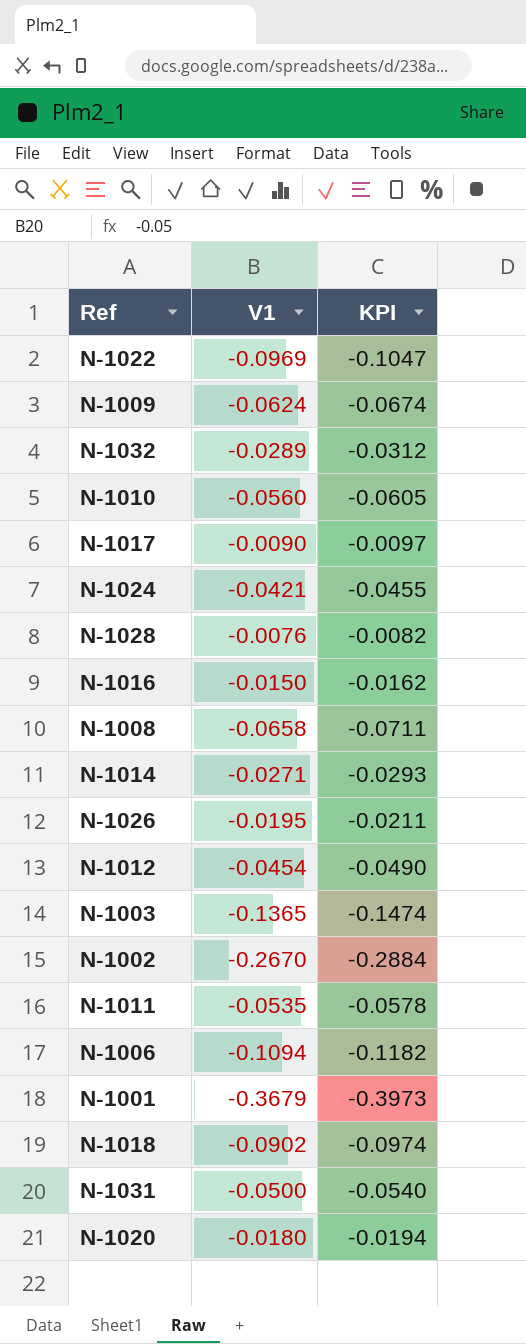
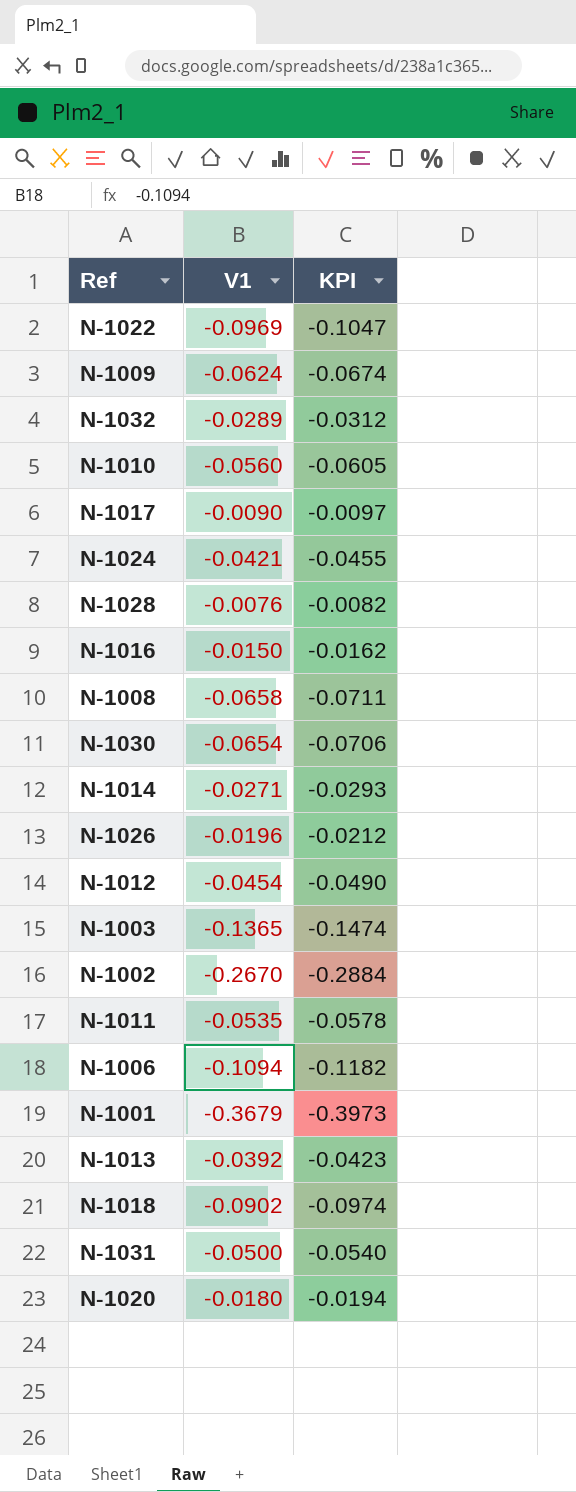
row N-1030: none -> -0.0654 | -0.0706
N-1026 | V1: -0.0195 -> -0.0196
N-1026 | KPI: -0.0211 -> -0.0212
row N-1013: none -> -0.0392 | -0.0423

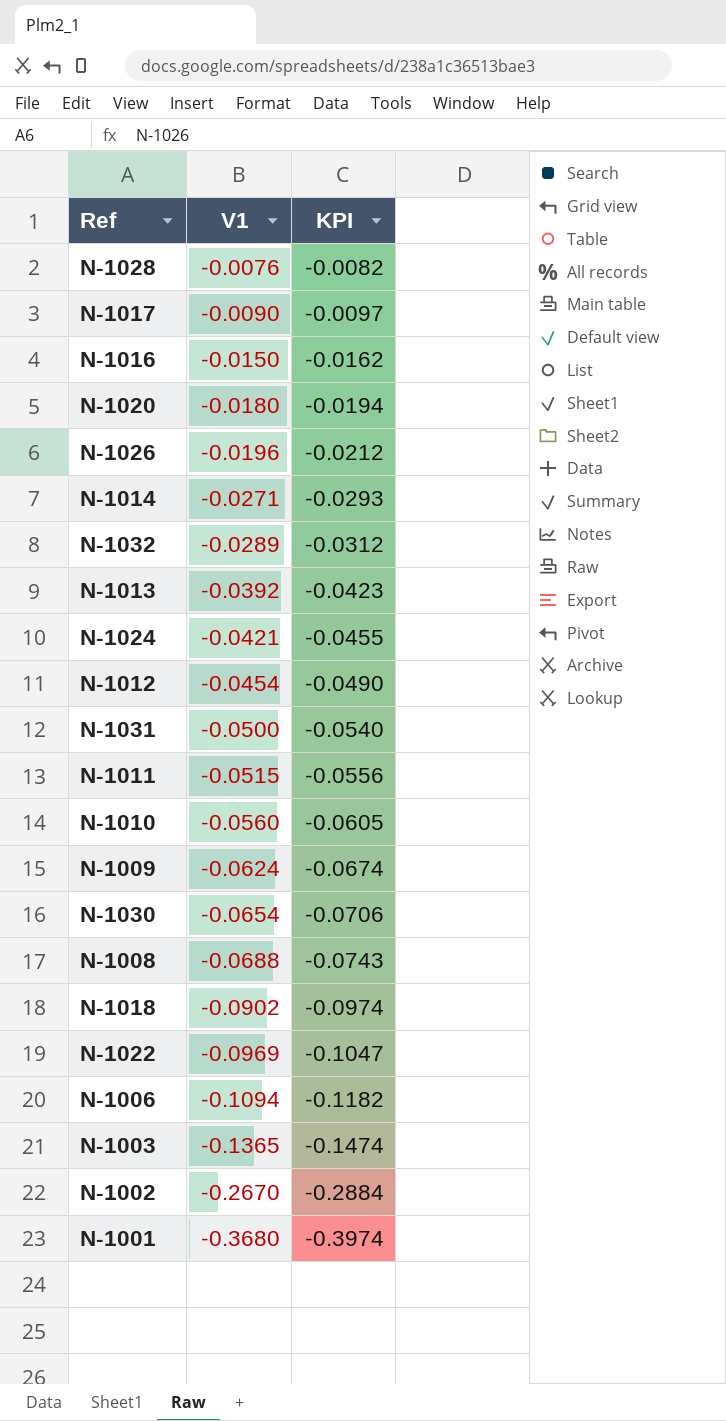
row order: none -> V1 descending
N-1011 | V1: -0.0535 -> -0.0515
N-1011 | KPI: -0.0578 -> -0.0556
N-1008 | V1: -0.0658 -> -0.0688
N-1008 | KPI: -0.0711 -> -0.0743
N-1001 | V1: -0.3679 -> -0.3680
N-1001 | KPI: -0.3973 -> -0.3974

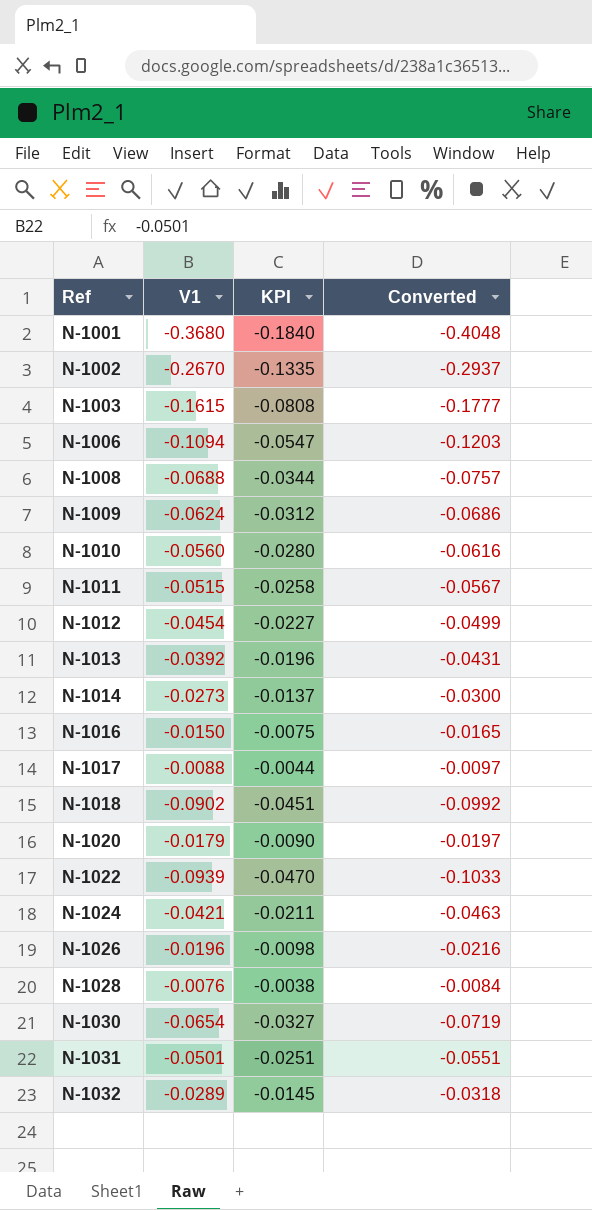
row order: V1 descending -> Ref ascending
column KPI | formula: [V1] * 1.08 -> [V1] * 0.5
column Converted | formula: none -> [V1] * 1.1
N-1003 | V1: -0.1365 -> -0.1615
N-1014 | V1: -0.0271 -> -0.0273
N-1017 | V1: -0.0090 -> -0.0088
N-1020 | V1: -0.0180 -> -0.0179
N-1022 | V1: -0.0969 -> -0.0939
N-1031 | V1: -0.0500 -> -0.0501

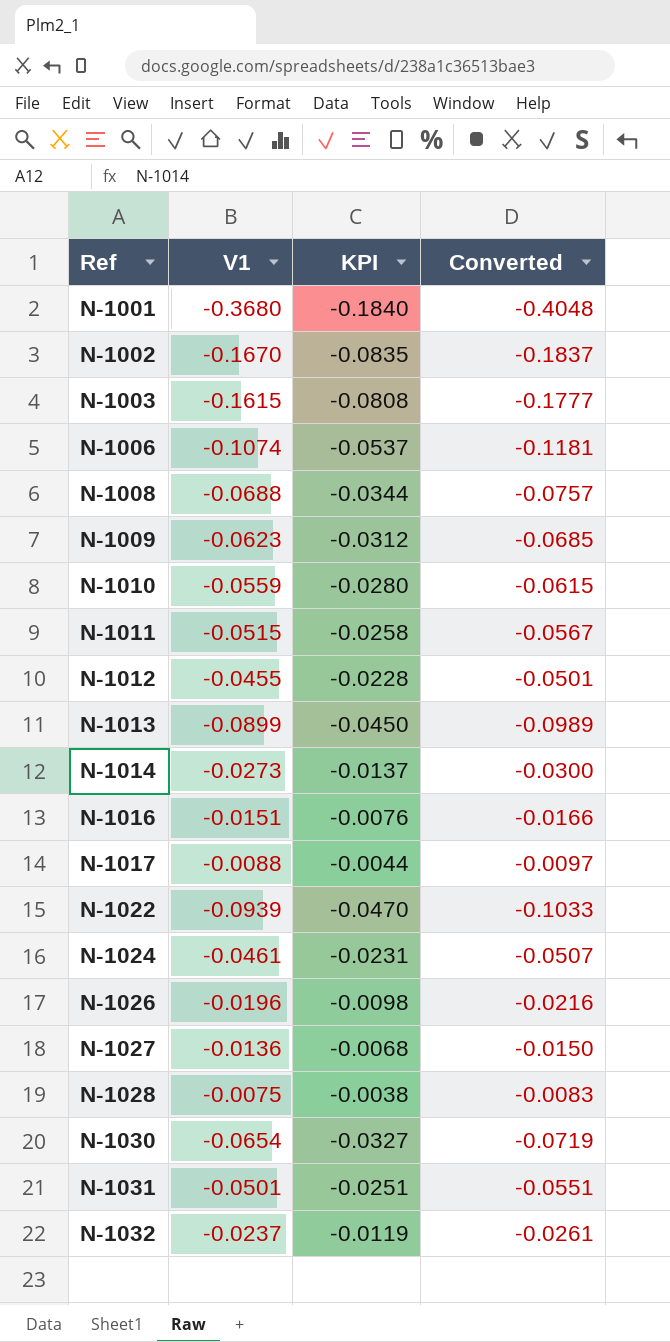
row N-1018: -0.0902 | -0.0451 | -0.0992 -> none
row N-1020: -0.0179 | -0.0090 | -0.0197 -> none
N-1002 | V1: -0.2670 -> -0.1670
N-1002 | KPI: -0.1335 -> -0.0835
N-1002 | Converted: -0.2937 -> -0.1837
N-1006 | V1: -0.1094 -> -0.1074
N-1006 | KPI: -0.0547 -> -0.0537
N-1006 | Converted: -0.1203 -> -0.1181
N-1009 | V1: -0.0624 -> -0.0623
N-1009 | Converted: -0.0686 -> -0.0685
N-1010 | V1: -0.0560 -> -0.0559
N-1010 | Converted: -0.0616 -> -0.0615
N-1012 | V1: -0.0454 -> -0.0455
N-1012 | KPI: -0.0227 -> -0.0228
N-1012 | Converted: -0.0499 -> -0.0501
N-1013 | V1: -0.0392 -> -0.0899
N-1013 | KPI: -0.0196 -> -0.0450
N-1013 | Converted: -0.0431 -> -0.0989
N-1016 | V1: -0.0150 -> -0.0151
N-1016 | KPI: -0.0075 -> -0.0076
N-1016 | Converted: -0.0165 -> -0.0166
N-1024 | V1: -0.0421 -> -0.0461
N-1024 | KPI: -0.0211 -> -0.0231
N-1024 | Converted: -0.0463 -> -0.0507
row N-1027: none -> -0.0136 | -0.0068 | -0.0150
N-1028 | V1: -0.0076 -> -0.0075
N-1028 | Converted: -0.0084 -> -0.0083
N-1032 | V1: -0.0289 -> -0.0237
N-1032 | KPI: -0.0145 -> -0.0119
N-1032 | Converted: -0.0318 -> -0.0261

